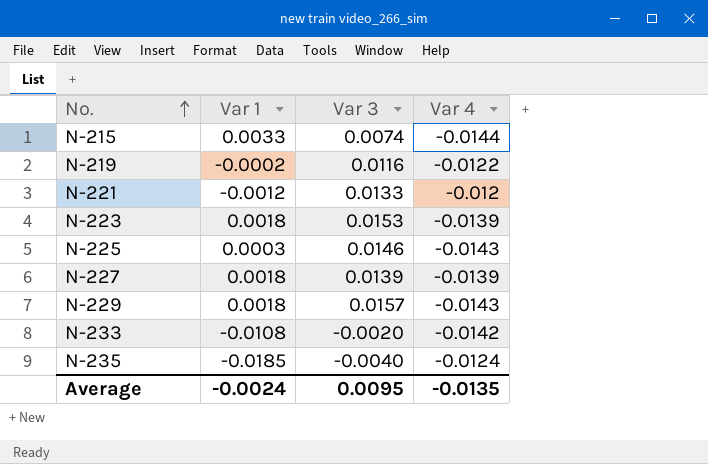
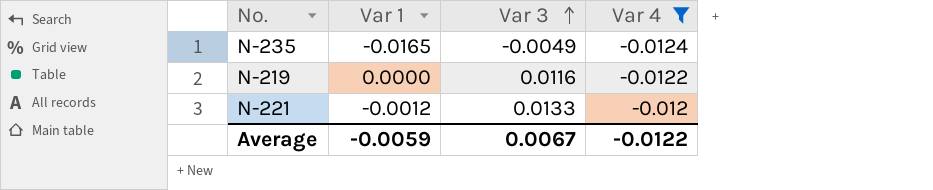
filter: none -> Var 4 >= -0.0124
row order: No. ascending -> Var 3 ascending
N-235 | Var 1: -0.0185 -> -0.0165
N-235 | Var 3: -0.0040 -> -0.0049
N-219 | Var 1: -0.0002 -> 0.0000
Average | Var 1: -0.0024 -> -0.0059
Average | Var 3: 0.0095 -> 0.0067
Average | Var 4: -0.0135 -> -0.0122

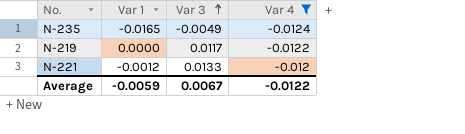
N-219 | Var 3: 0.0116 -> 0.0117

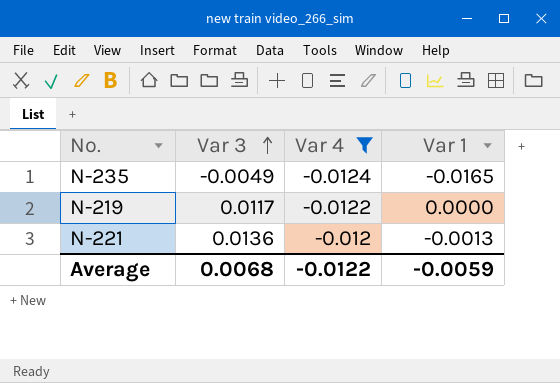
column Var 1 | position: 2 -> 4
N-221 | Var 3: 0.0133 -> 0.0136
N-221 | Var 1: -0.0012 -> -0.0013
Average | Var 3: 0.0067 -> 0.0068

